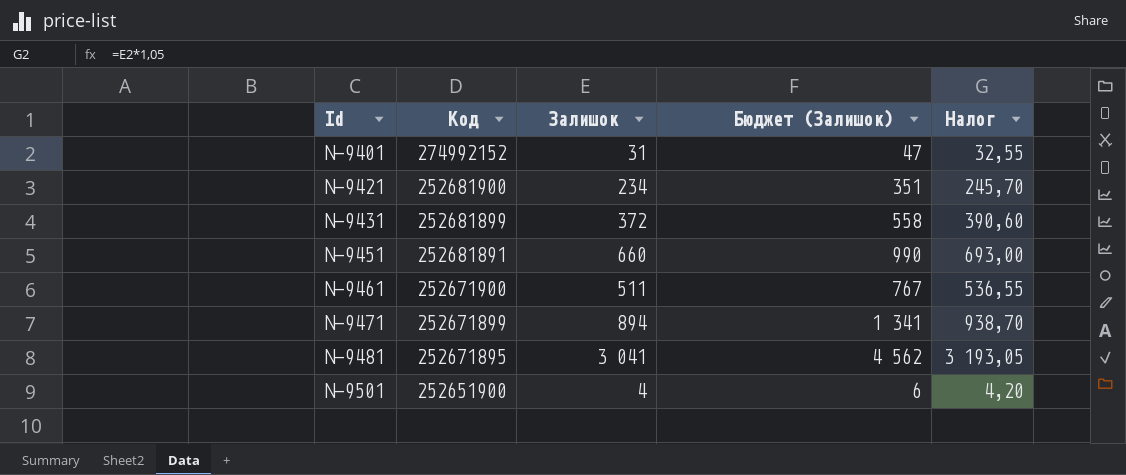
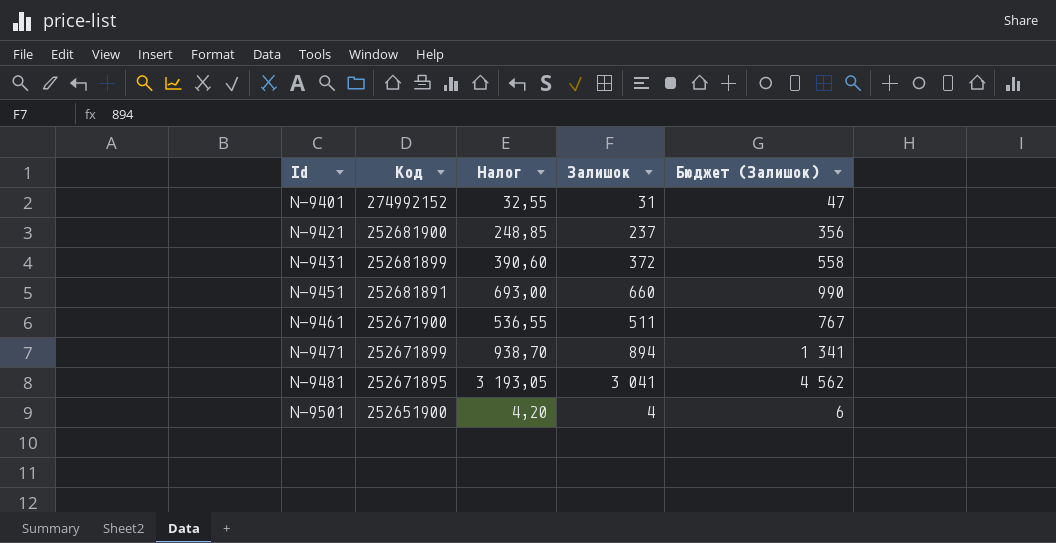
column Налог | position: 5 -> 3
N-9421 | Налог: 245,70 -> 248,85
N-9421 | Залишок: 234 -> 237
N-9421 | Бюджет (Залишок): 351 -> 356

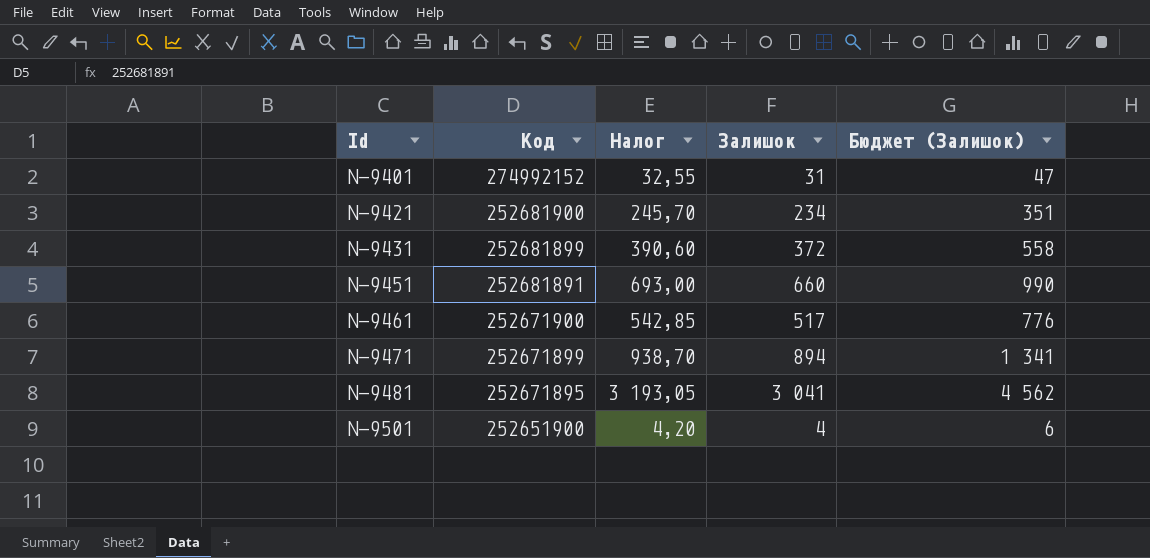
N-9421 | Налог: 248,85 -> 245,70
N-9421 | Залишок: 237 -> 234
N-9421 | Бюджет (Залишок): 356 -> 351
N-9461 | Налог: 536,55 -> 542,85
N-9461 | Залишок: 511 -> 517
N-9461 | Бюджет (Залишок): 767 -> 776

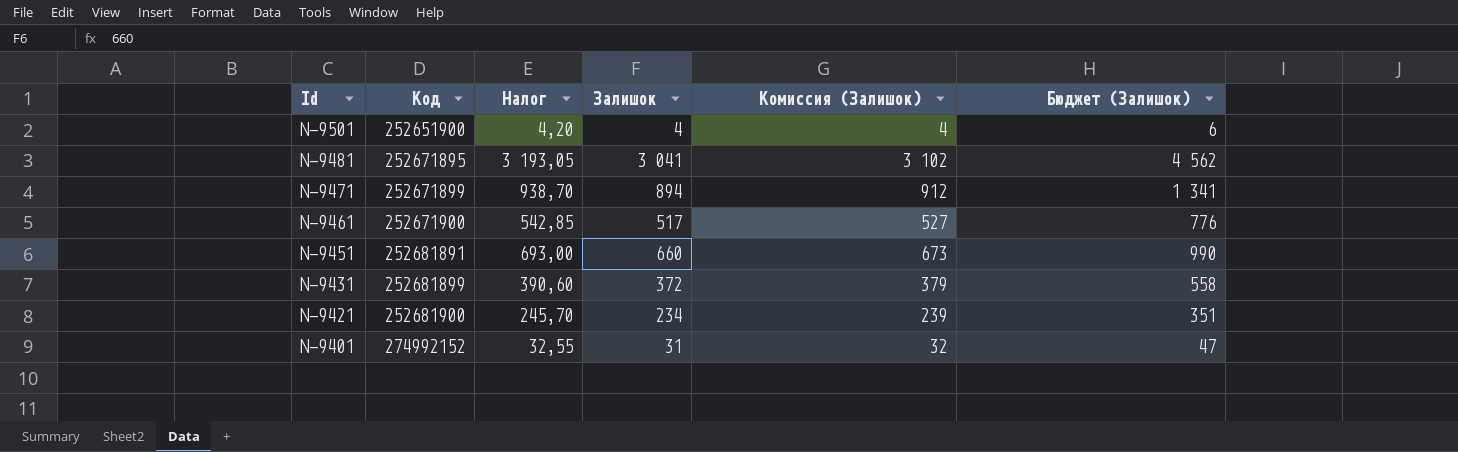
row order: Id ascending -> Id descending
column Комиссия (Залишок) | formula: none -> [Залишок] * 1,02

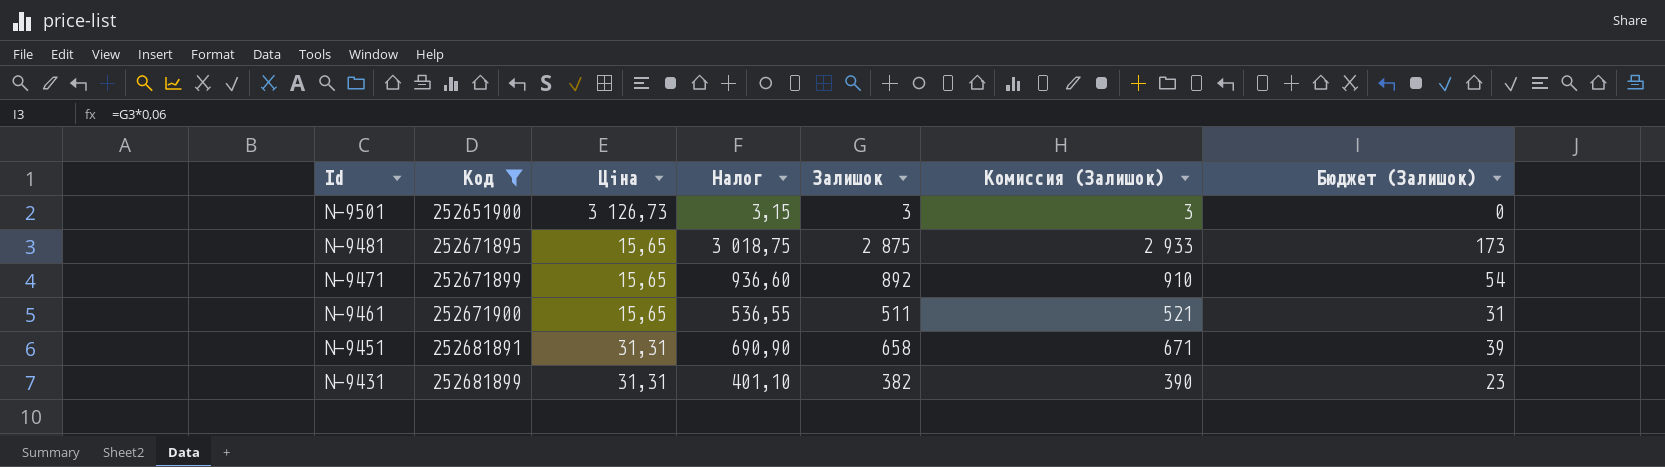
filter: none -> Код <= 252681899
column Ціна | position: none -> 3
column Бюджет (Залишок) | formula: [Залишок] * 1,5 -> [Залишок] * 0,06
N-9501 | Налог: 4,20 -> 3,15
N-9501 | Залишок: 4 -> 3
N-9501 | Комиссия (Залишок): 4 -> 3
N-9481 | Налог: 3 193,05 -> 3 018,75
N-9481 | Залишок: 3 041 -> 2 875
N-9481 | Комиссия (Залишок): 3 102 -> 2 933
N-9471 | Налог: 938,70 -> 936,60
N-9471 | Залишок: 894 -> 892
N-9471 | Комиссия (Залишок): 912 -> 910
N-9461 | Налог: 542,85 -> 536,55
N-9461 | Залишок: 517 -> 511
N-9461 | Комиссия (Залишок): 527 -> 521
N-9451 | Налог: 693,00 -> 690,90
N-9451 | Залишок: 660 -> 658
N-9451 | Комиссия (Залишок): 673 -> 671
N-9431 | Налог: 390,60 -> 401,10
N-9431 | Залишок: 372 -> 382
N-9431 | Комиссия (Залишок): 379 -> 390

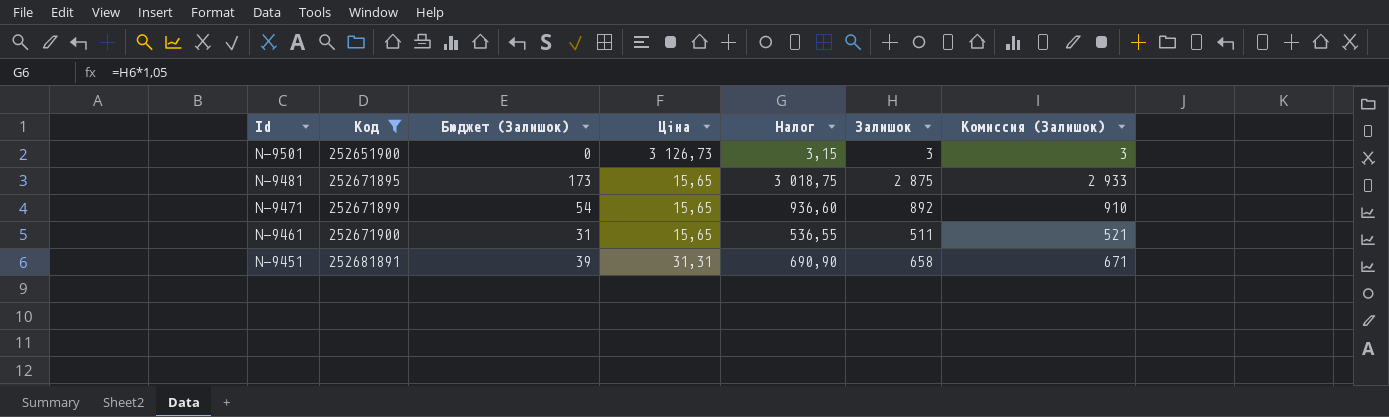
column Бюджет (Залишок) | position: 7 -> 3
row N-9431: 252681899 | 31,31 | 401,10 | 382 | 390 | 23 -> none

